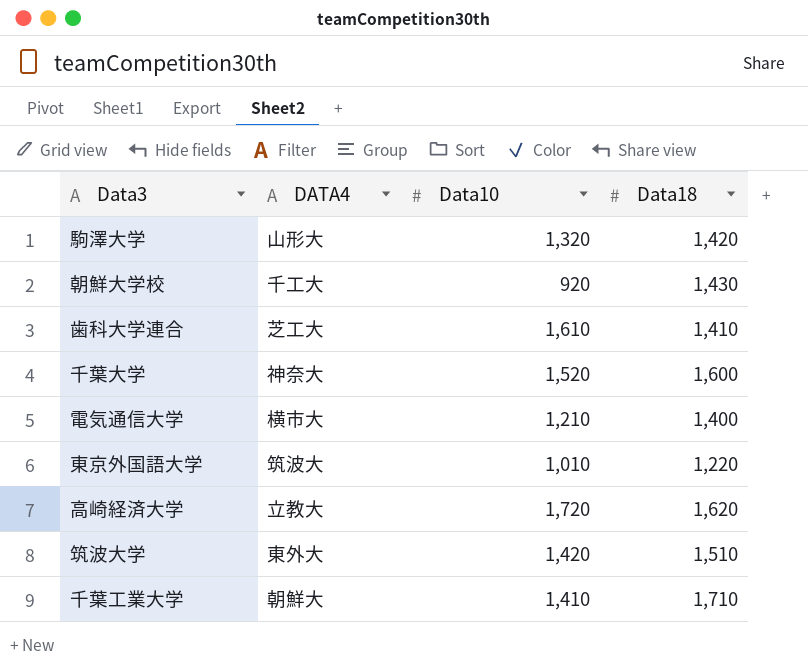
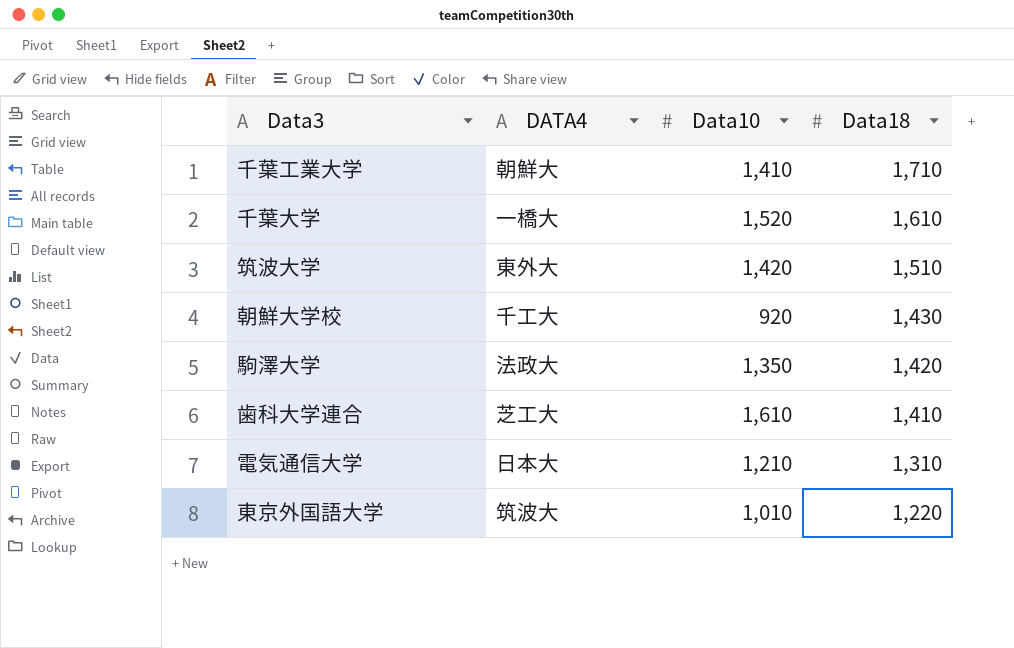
row order: none -> Data18 descending
row 高崎経済大学: 立教大 | 1,720 | 1,620 -> none
千葉大学 | DATA4: 神奈大 -> 一橋大
千葉大学 | Data18: 1,600 -> 1,610
駒澤大学 | DATA4: 山形大 -> 法政大
駒澤大学 | Data10: 1,320 -> 1,350
電気通信大学 | DATA4: 横市大 -> 日本大
電気通信大学 | Data18: 1,400 -> 1,310

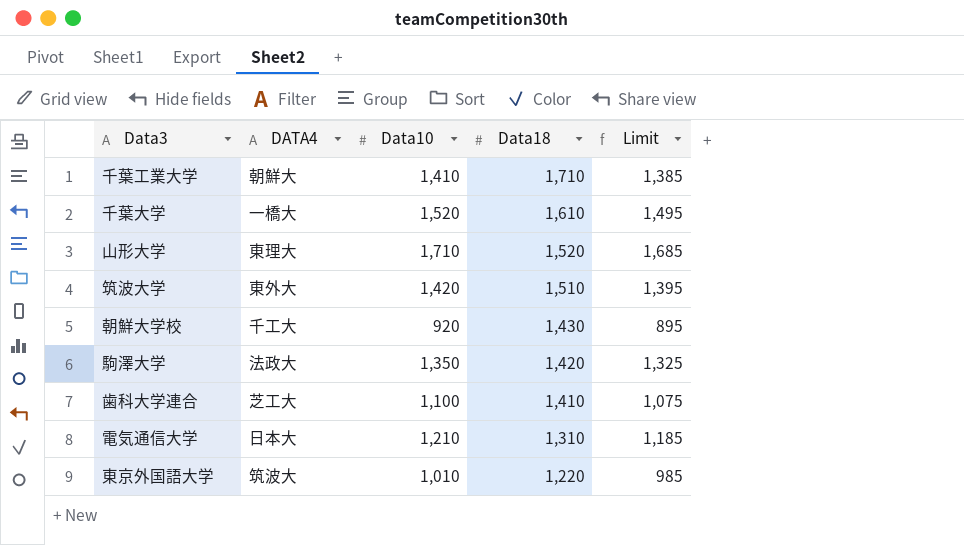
column Limit | formula: none -> [Data10] - 25
row 山形大学: none -> 東理大 | 1,710 | 1,520 | 1,685
歯科大学連合 | Data10: 1,610 -> 1,100

